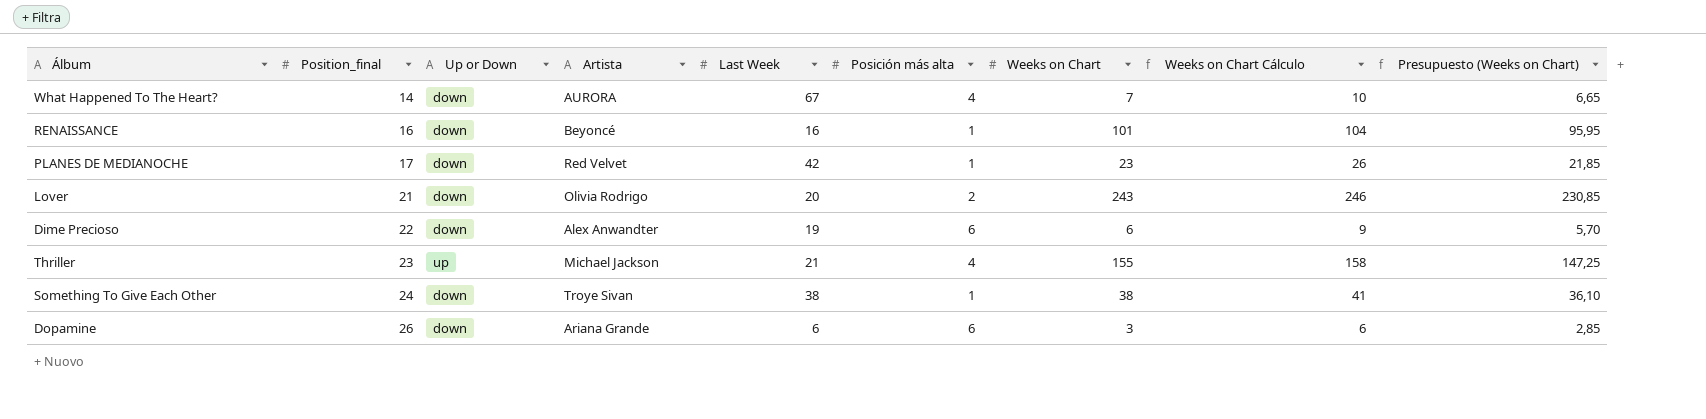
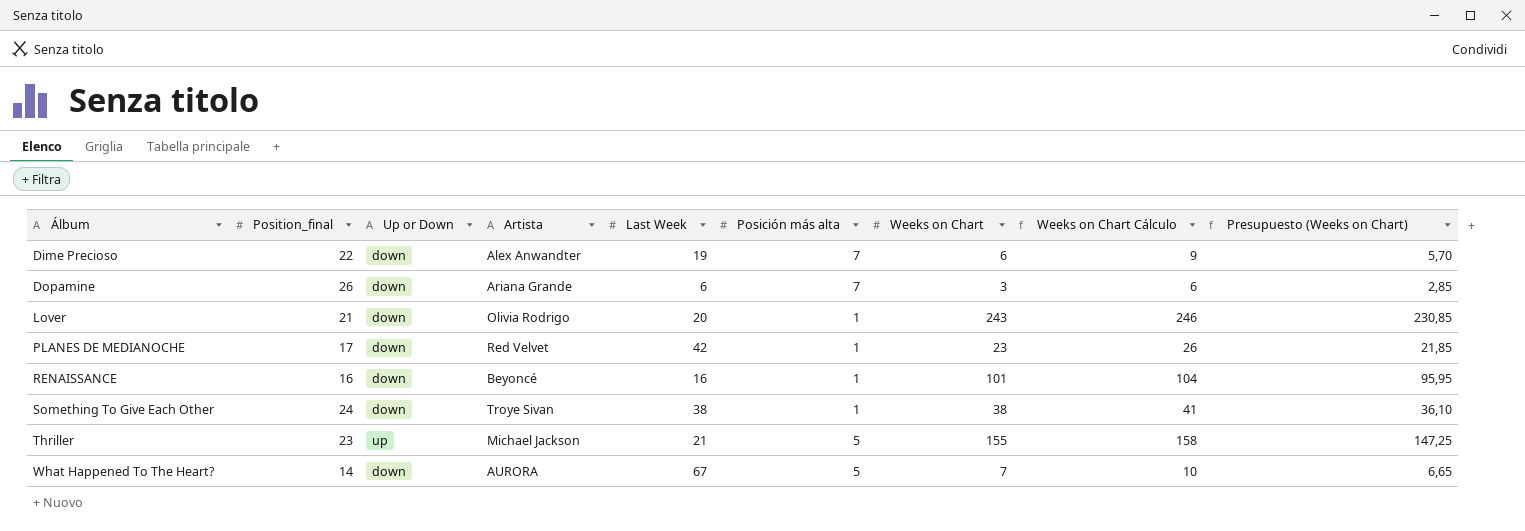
row order: Position_final ascending -> Álbum ascending
Dime Precioso | Posición más alta: 6 -> 7
Dopamine | Posición más alta: 6 -> 7
Lover | Posición más alta: 2 -> 1
Thriller | Posición más alta: 4 -> 5
What Happened To The Heart? | Posición más alta: 4 -> 5

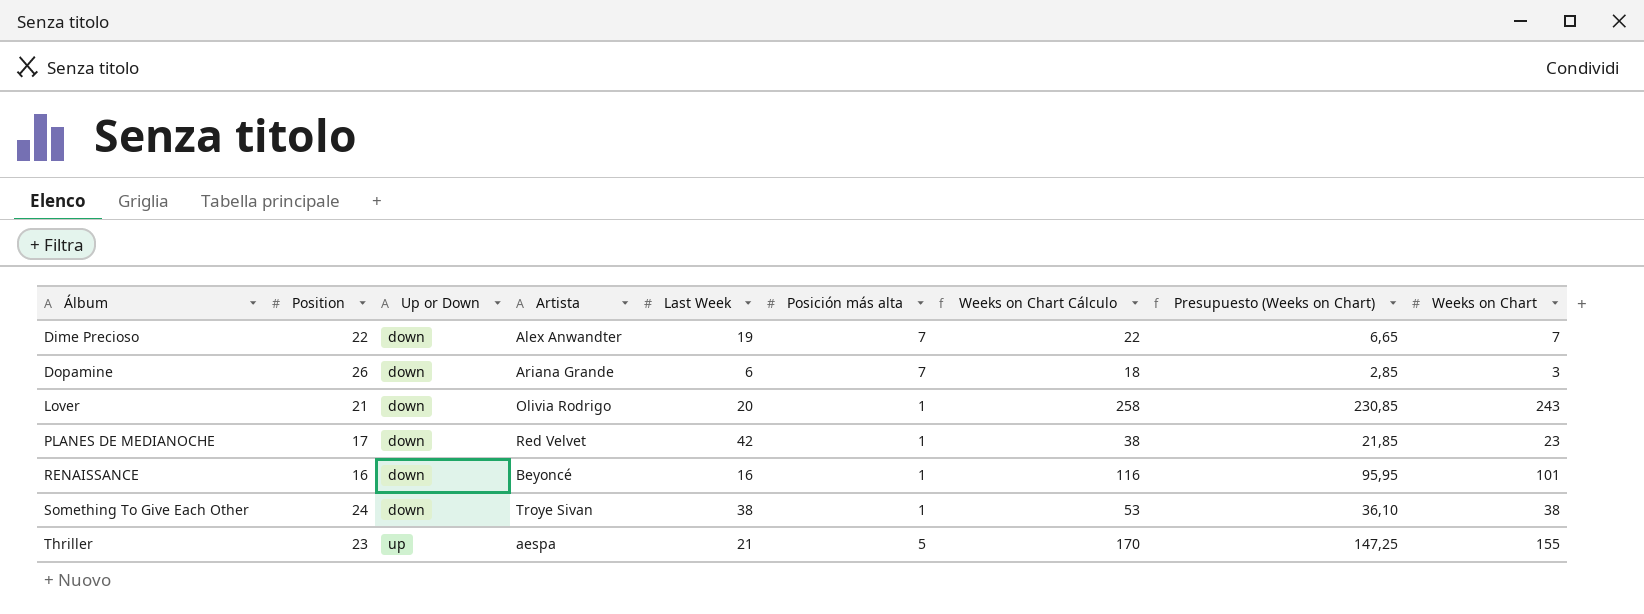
column name: Position_final -> Position
column Weeks on Chart Cálculo | formula: [Weeks on Chart] + 3 -> [Weeks on Chart] + 15
column Weeks on Chart | position: 7 -> 9
row What Happened To The Heart?: 14 | down | AURORA | 67 | 5 | 7 | 10 | 6,65 -> none
Dime Precioso | Presupuesto (Weeks on Chart): 5,70 -> 6,65
Dime Precioso | Weeks on Chart: 6 -> 7
Thriller | Artista: Michael Jackson -> aespa

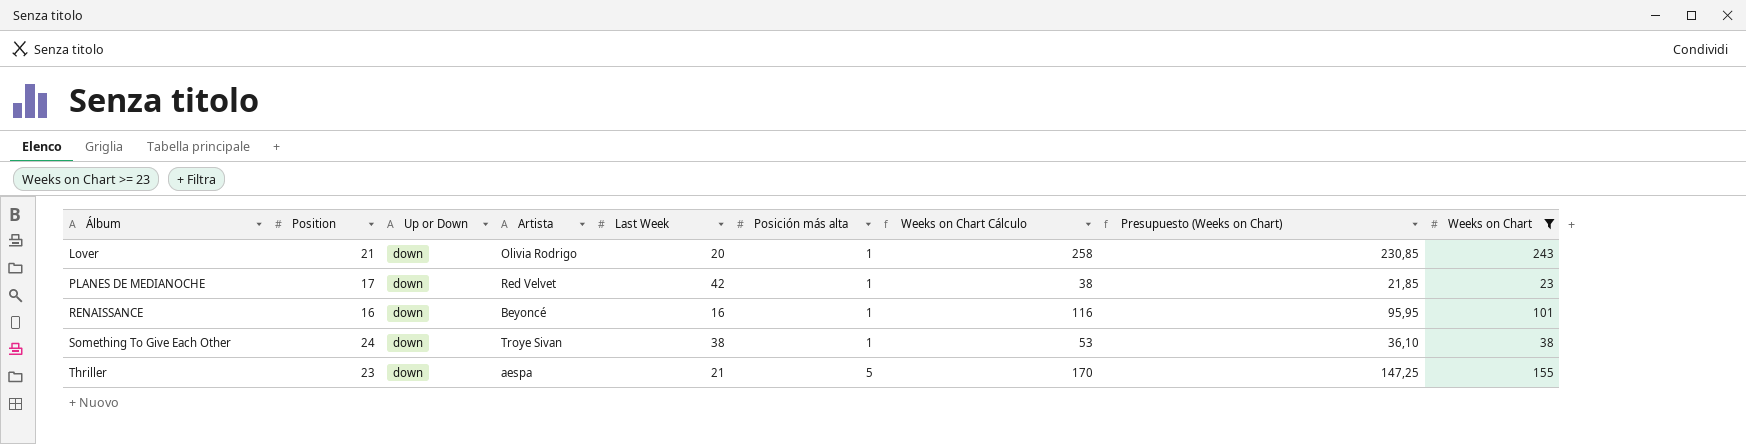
filter: none -> Weeks on Chart >= 23
Thriller | Up or Down: up -> down

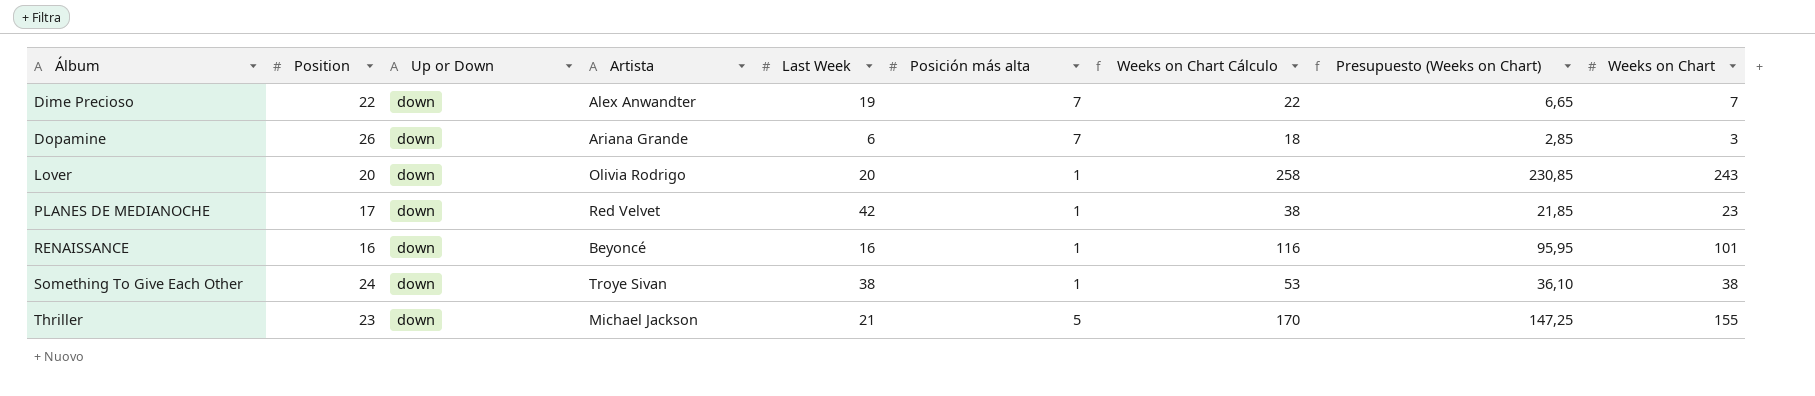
filter: Weeks on Chart >= 23 -> none
Lover | Position: 21 -> 20
Thriller | Artista: aespa -> Michael Jackson

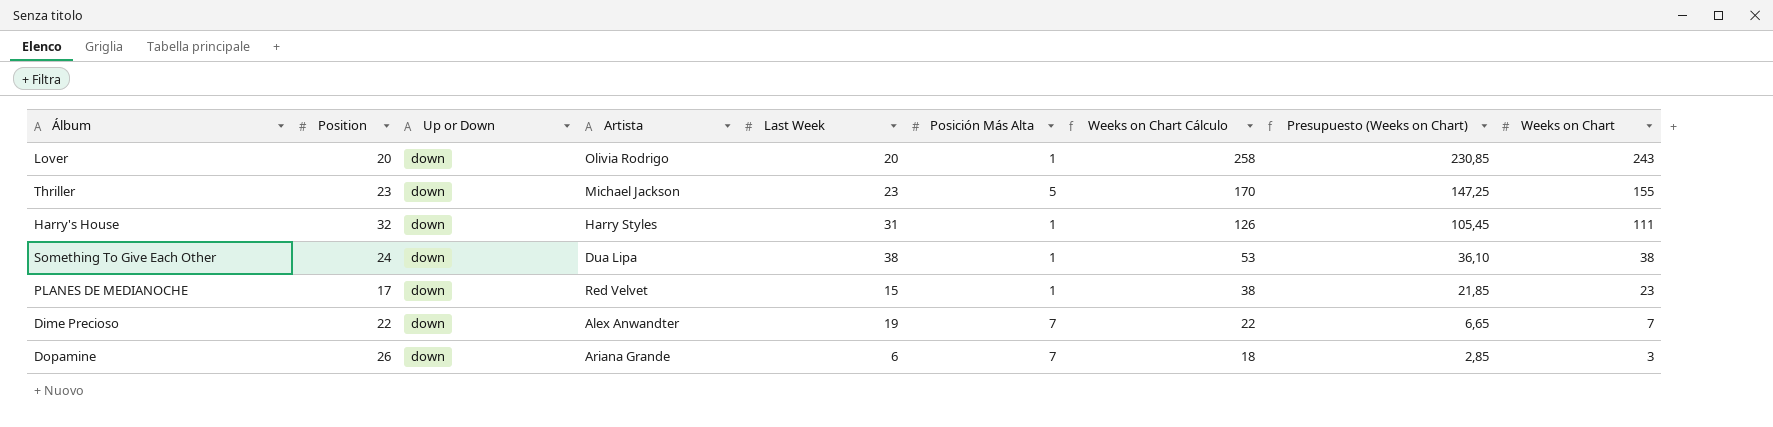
row order: Álbum ascending -> Weeks on Chart Cálculo descending
column name: Posición más alta -> Posición Más Alta
row RENAISSANCE: 16 | down | Beyoncé | 16 | 1 | 116 | 95,95 | 101 -> none
Thriller | Last Week: 21 -> 23
row Harry's House: none -> 32 | down | Harry Styles | 31 | 1 | 126 | 105,45 | 111
Something To Give Each Other | Artista: Troye Sivan -> Dua Lipa
PLANES DE MEDIANOCHE | Last Week: 42 -> 15

